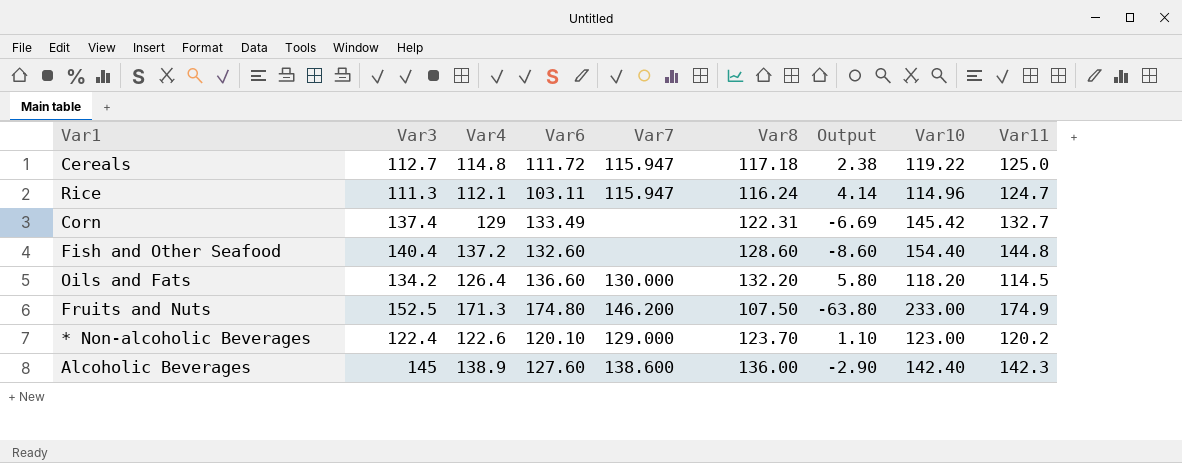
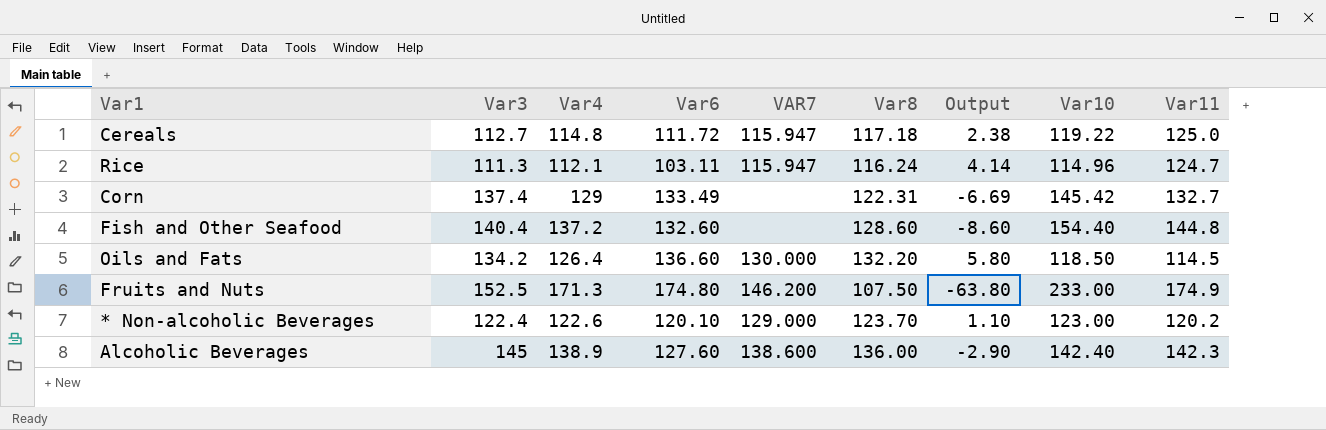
column name: Var7 -> VAR7
Oils and Fats | Var10: 118.20 -> 118.50

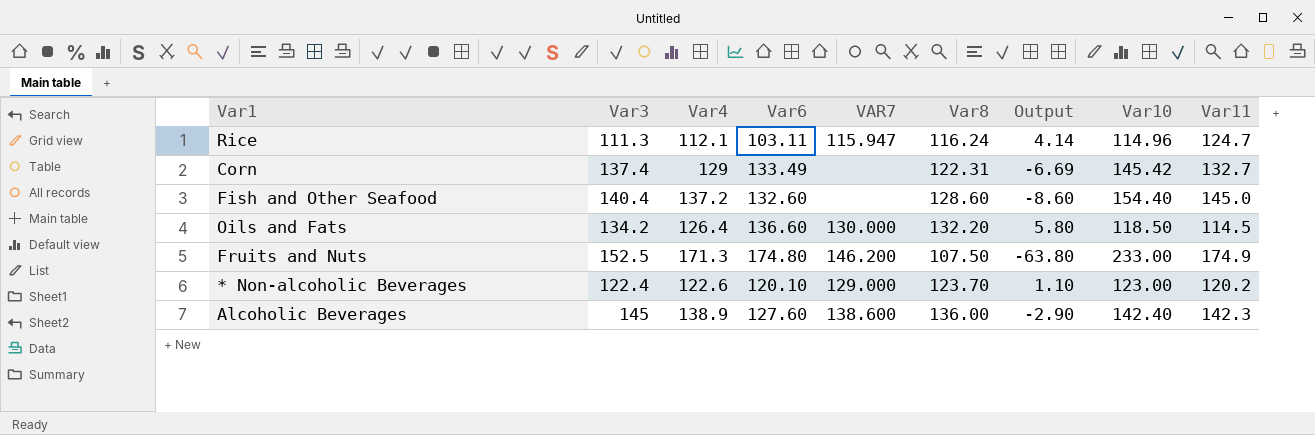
row Cereals: 112.7 | 114.8 | 111.72 | 115.947 | 117.18 | 2.38 | 119.22 | 125.0 -> none
Fish and Other Seafood | Var11: 144.8 -> 145.0

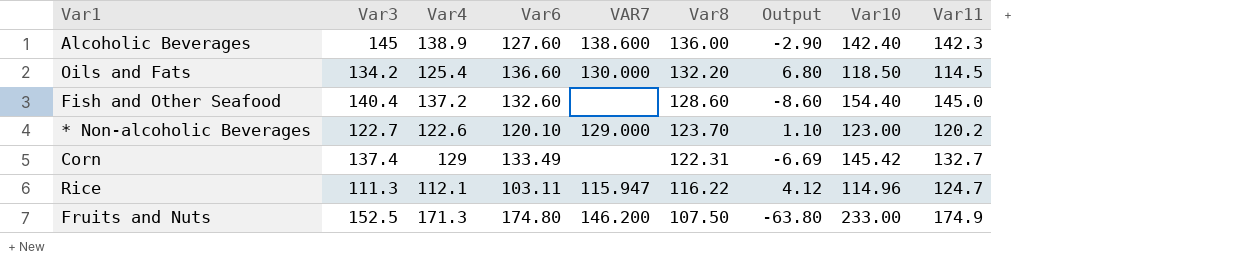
row order: none -> Var8 descending
Oils and Fats | Var4: 126.4 -> 125.4
Oils and Fats | Output: 5.80 -> 6.80
* Non-alcoholic Beverages | Var3: 122.4 -> 122.7
Rice | Var8: 116.24 -> 116.22
Rice | Output: 4.14 -> 4.12

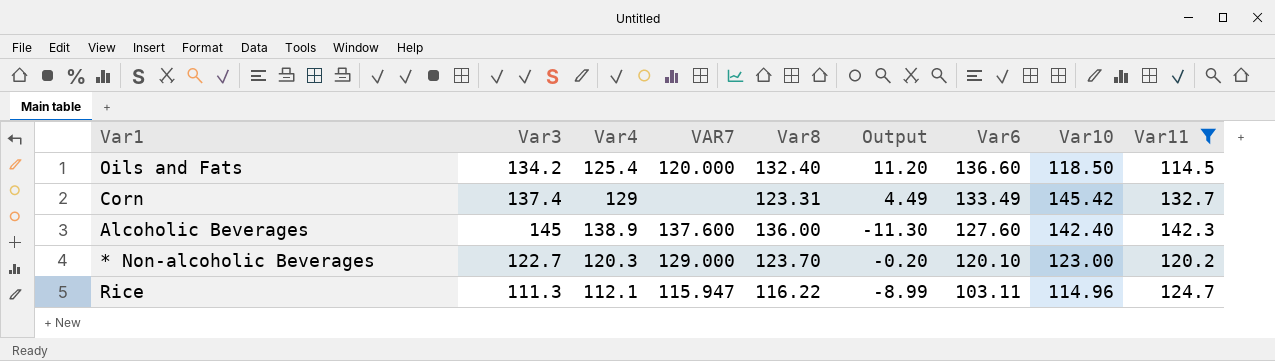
filter: none -> Var11 <= 142.3
row order: Var8 descending -> Var6 descending
column Output | formula: [Var8] - [Var4] -> [Var6] - [Var4]
column Var6 | position: 4 -> 7
Oils and Fats | VAR7: 130.000 -> 120.000
Oils and Fats | Var8: 132.20 -> 132.40
Corn | Var8: 122.31 -> 123.31
Alcoholic Beverages | VAR7: 138.600 -> 137.600
* Non-alcoholic Beverages | Var4: 122.6 -> 120.3

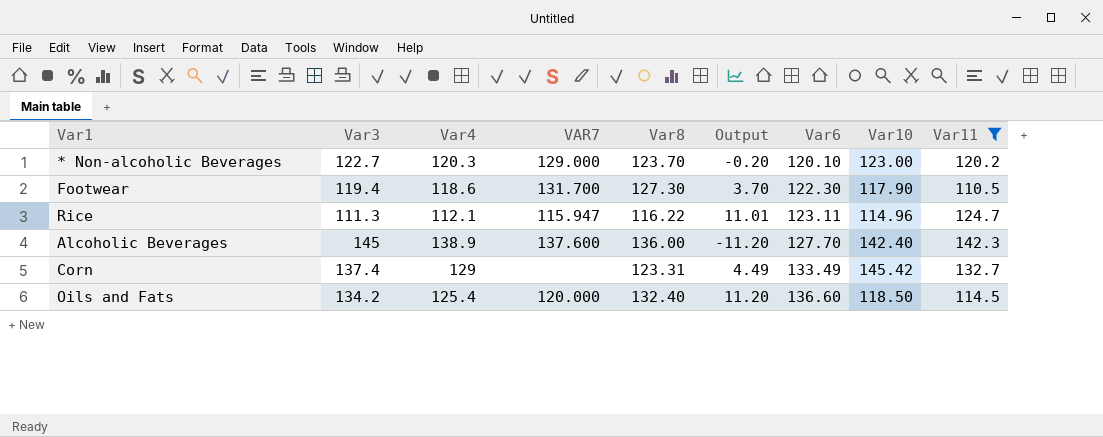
row order: Var6 descending -> Var6 ascending
row Footwear: none -> 119.4 | 118.6 | 131.700 | 127.30 | 3.70 | 122.30 | 117.90 | 110.5
Rice | Output: -8.99 -> 11.01
Rice | Var6: 103.11 -> 123.11
Alcoholic Beverages | Output: -11.30 -> -11.20
Alcoholic Beverages | Var6: 127.60 -> 127.70

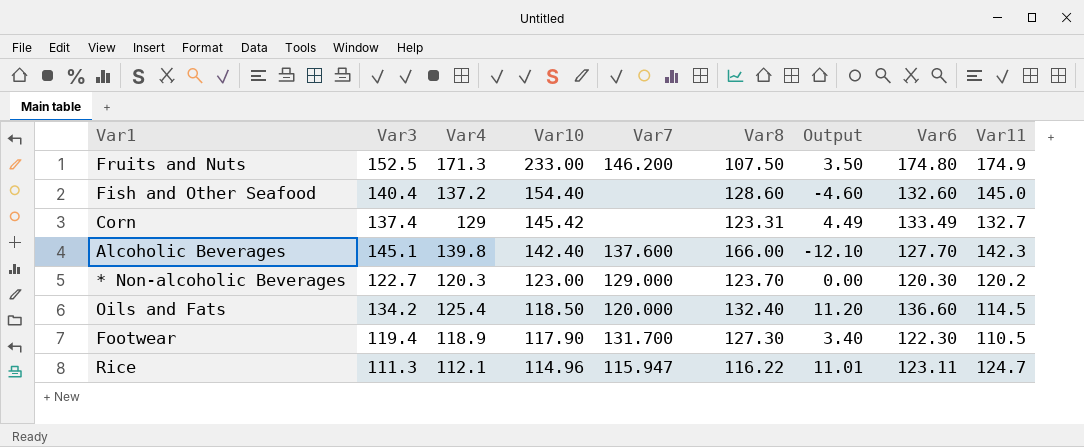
filter: Var11 <= 142.3 -> none
row order: Var6 ascending -> Var10 descending
column Var10 | position: 8 -> 4
column name: VAR7 -> Var7
Alcoholic Beverages | Var3: 145 -> 145.1
Alcoholic Beverages | Var4: 138.9 -> 139.8
Alcoholic Beverages | Var8: 136.00 -> 166.00
Alcoholic Beverages | Output: -11.20 -> -12.10
* Non-alcoholic Beverages | Output: -0.20 -> 0.00
* Non-alcoholic Beverages | Var6: 120.10 -> 120.30
Footwear | Var4: 118.6 -> 118.9
Footwear | Output: 3.70 -> 3.40

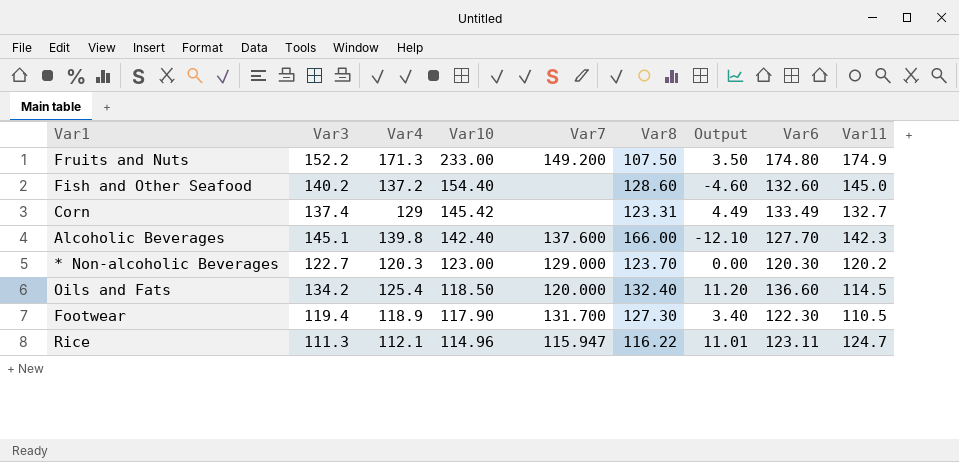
Fruits and Nuts | Var3: 152.5 -> 152.2
Fruits and Nuts | Var7: 146.200 -> 149.200
Fish and Other Seafood | Var3: 140.4 -> 140.2

